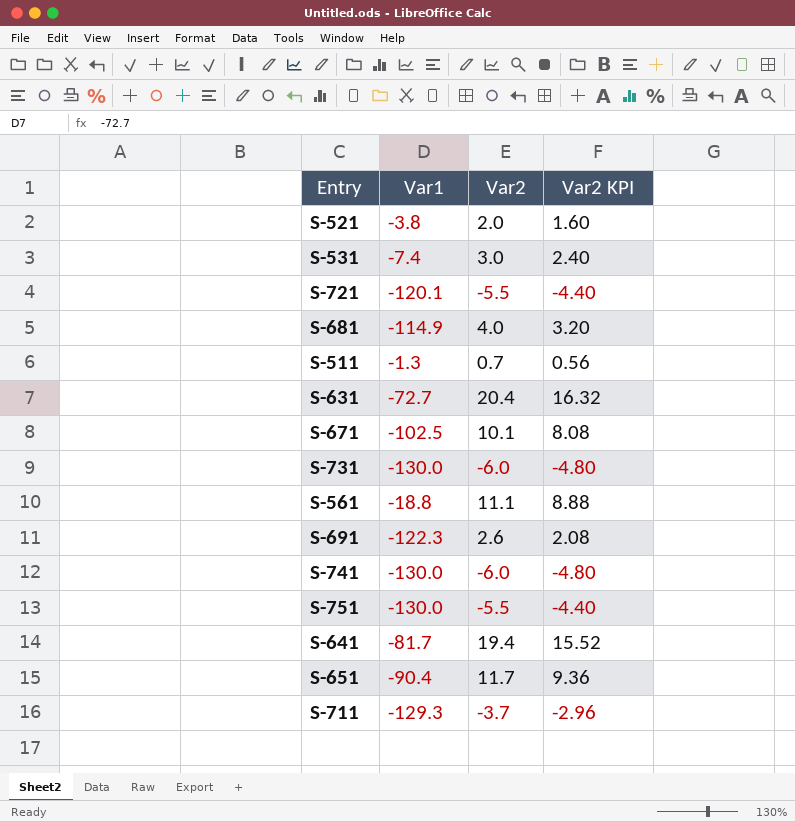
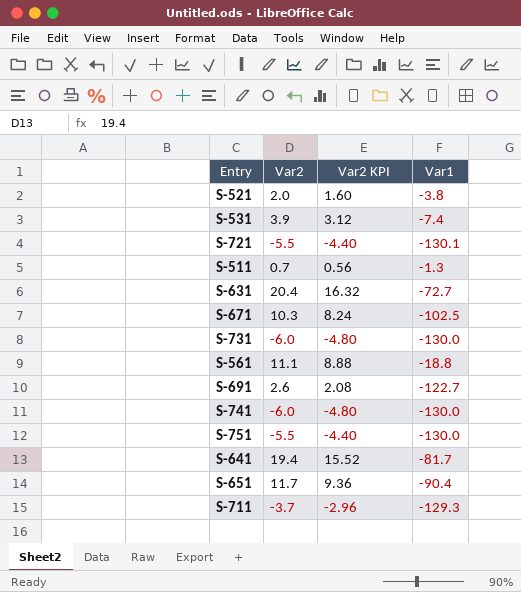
column Var1 | position: 2 -> 4
row S-681: -114.9 | 4.0 | 3.20 -> none
S-531 | Var2: 3.0 -> 3.9
S-531 | Var2 KPI: 2.40 -> 3.12
S-721 | Var1: -120.1 -> -130.1
S-671 | Var2: 10.1 -> 10.3
S-671 | Var2 KPI: 8.08 -> 8.24
S-691 | Var1: -122.3 -> -122.7

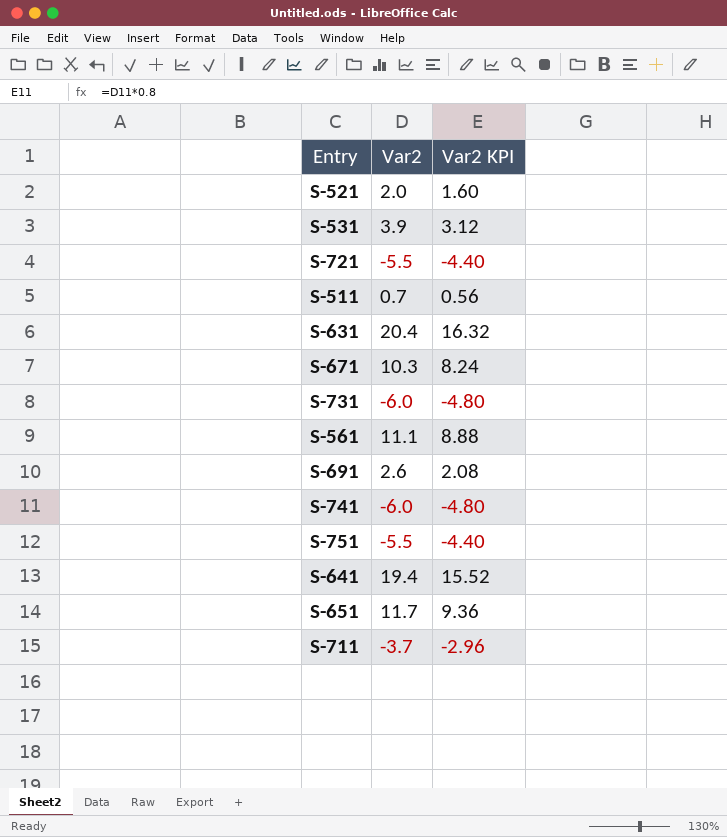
column Var1 | position: 4 -> none

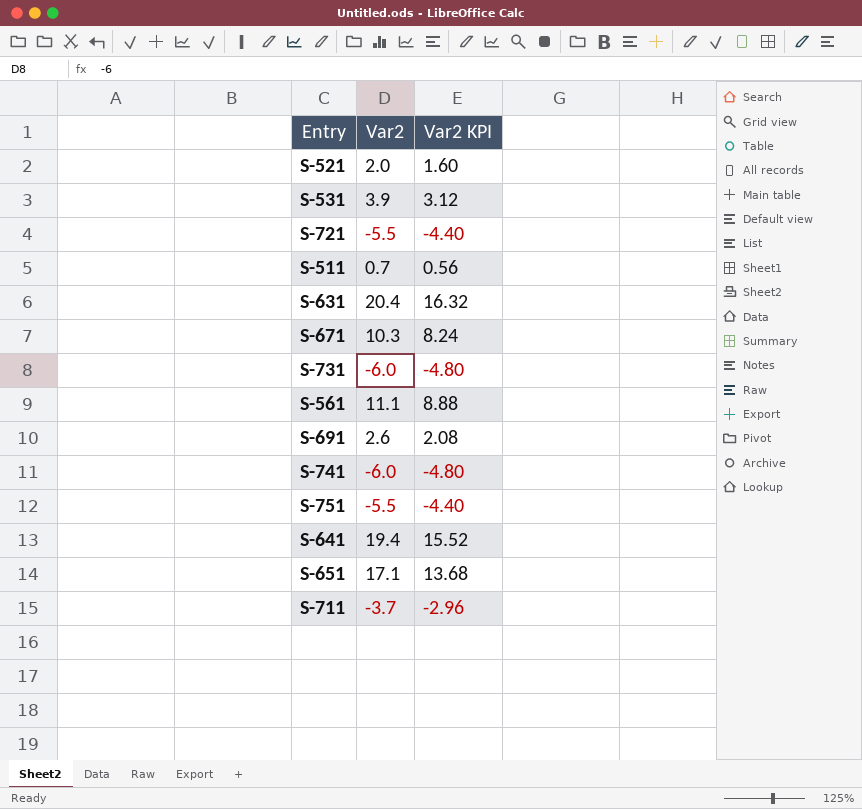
S-651 | Var2: 11.7 -> 17.1
S-651 | Var2 KPI: 9.36 -> 13.68

